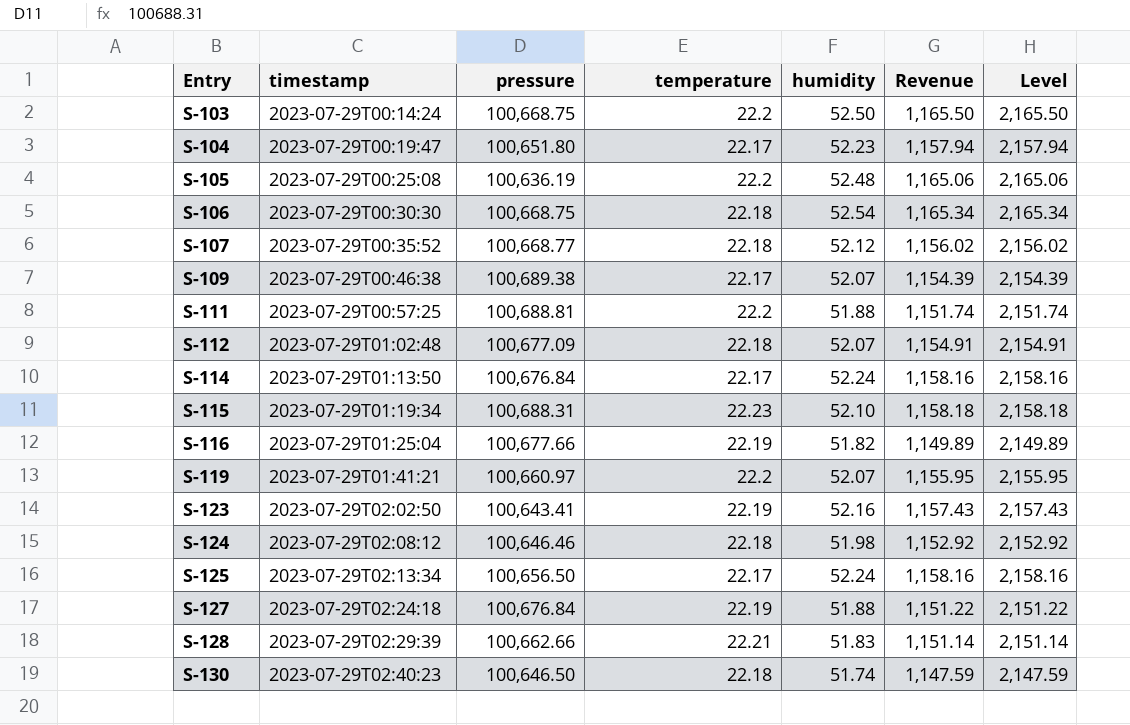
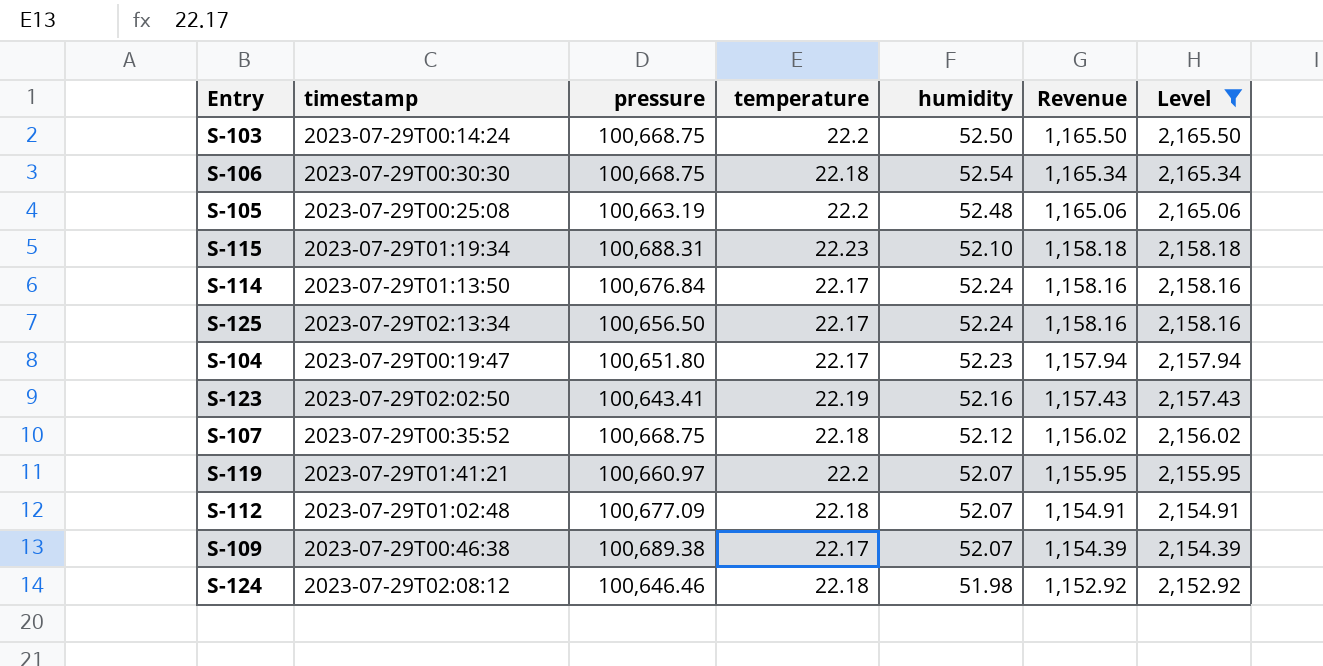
filter: none -> Level >= 2,152.92
row order: Entry ascending -> Revenue descending
S-105 | pressure: 100,636.19 -> 100,663.19
S-107 | pressure: 100,668.77 -> 100,668.75

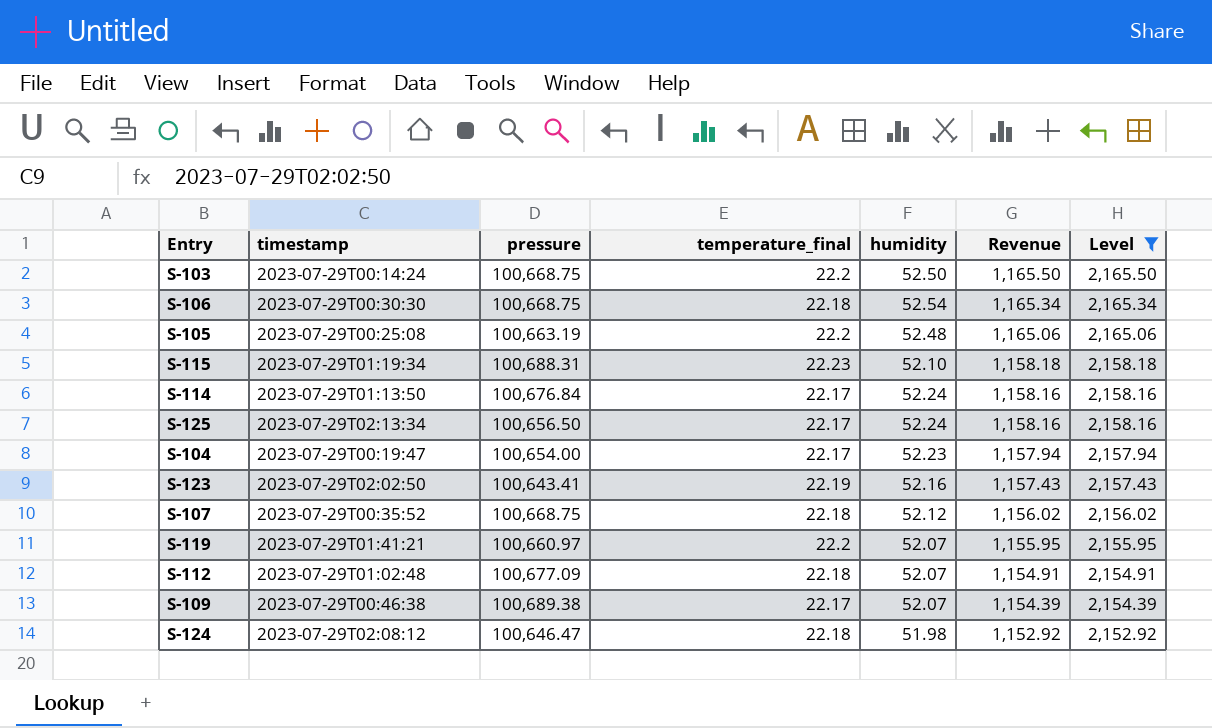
column name: temperature -> temperature_final
S-104 | pressure: 100,651.80 -> 100,654.00
S-124 | pressure: 100,646.46 -> 100,646.47

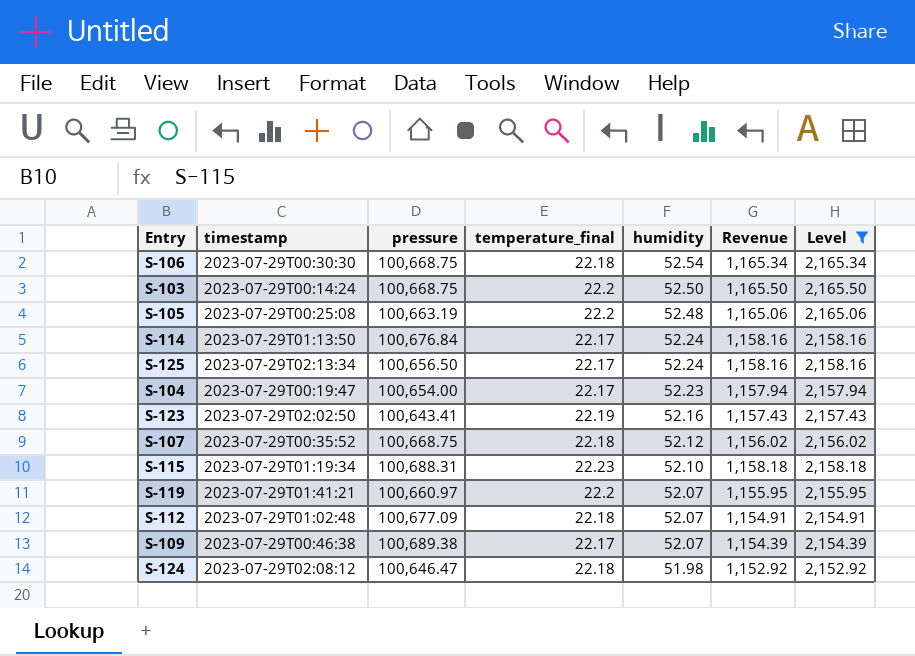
row order: Revenue descending -> humidity descending

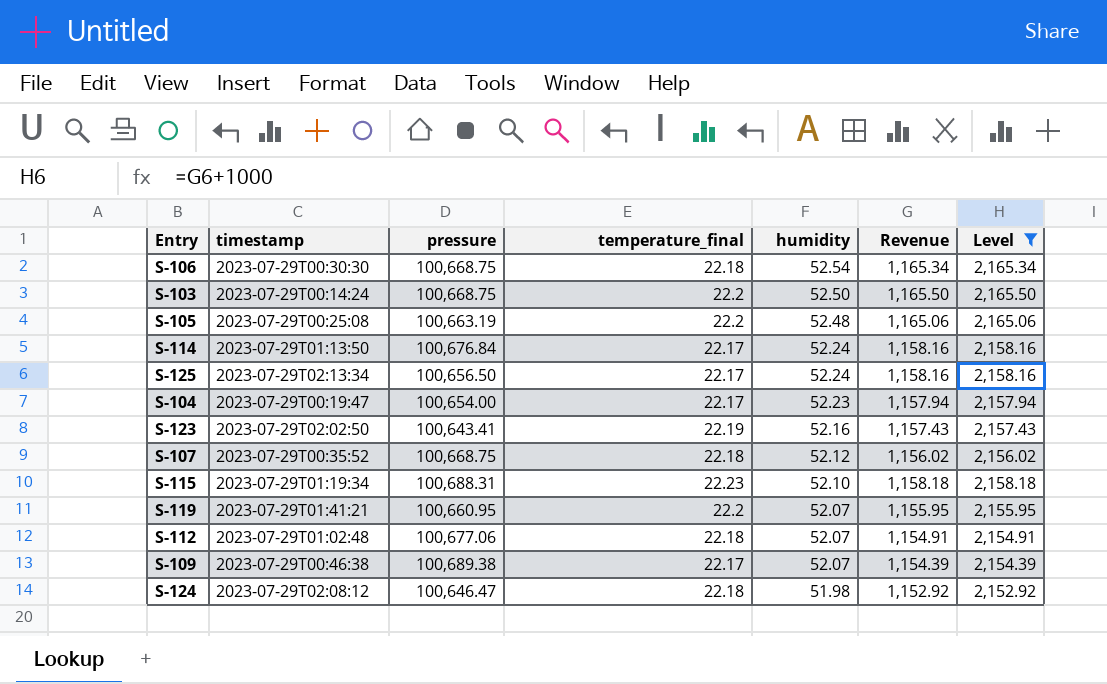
S-119 | pressure: 100,660.97 -> 100,660.95
S-112 | pressure: 100,677.09 -> 100,677.06

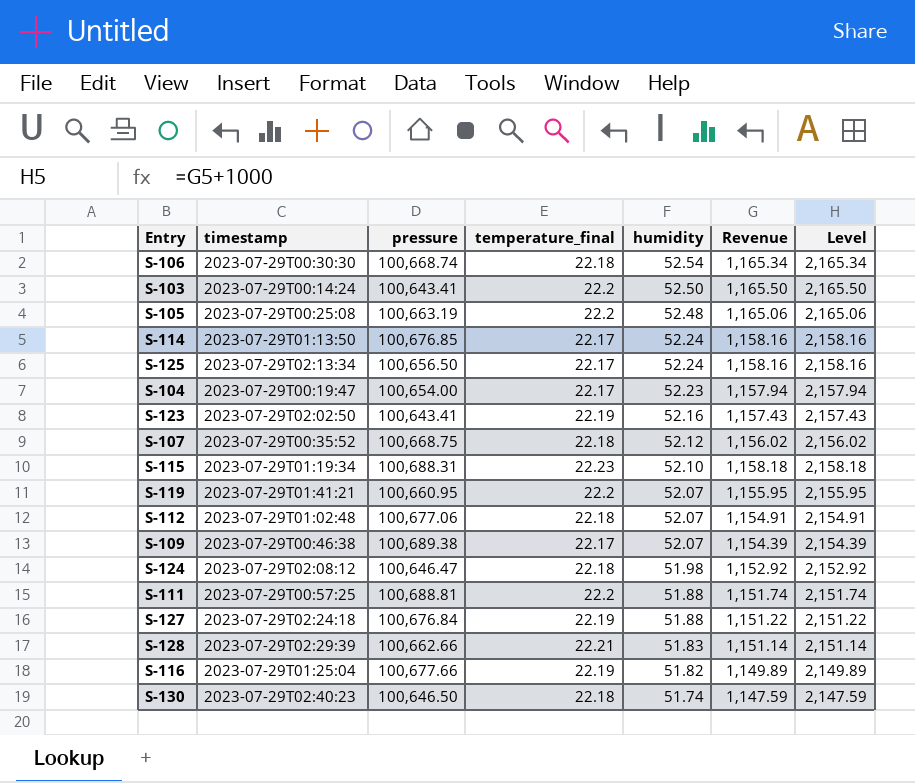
filter: Level >= 2,152.92 -> none
S-106 | pressure: 100,668.75 -> 100,668.74
S-103 | pressure: 100,668.75 -> 100,643.41
S-114 | pressure: 100,676.84 -> 100,676.85

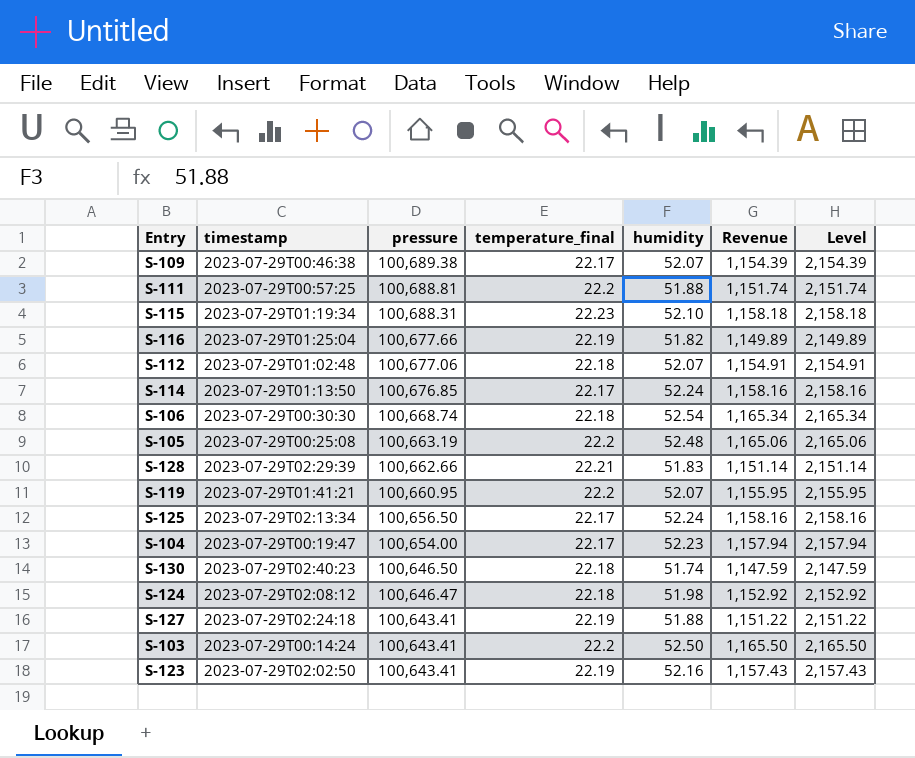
row order: humidity descending -> pressure descending
row S-107: 2023-07-29T00:35:52 | 100,668.75 | 22.18 | 52.12 | 1,156.02 | 2,156.02 -> none
S-127 | pressure: 100,676.84 -> 100,643.41

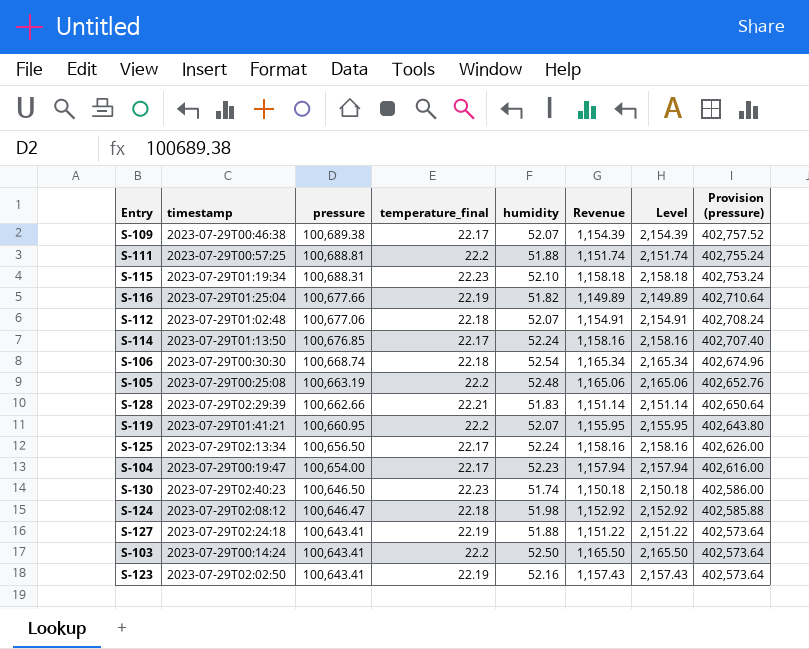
column Provision (pressure) | formula: none -> [pressure] * 4
S-130 | temperature_final: 22.18 -> 22.23
S-130 | Revenue: 1,147.59 -> 1,150.18
S-130 | Level: 2,147.59 -> 2,150.18

